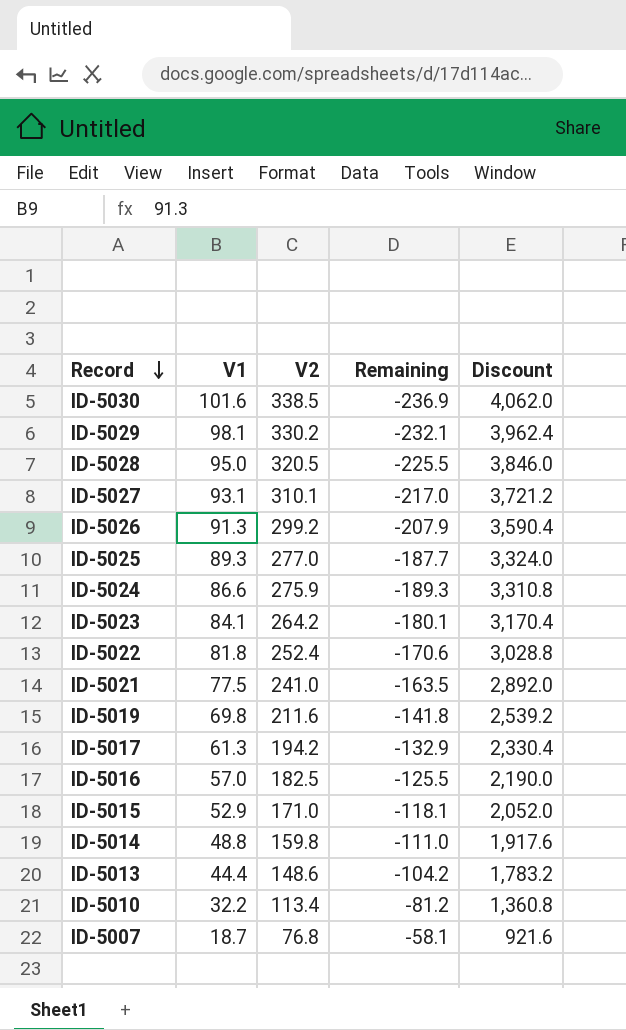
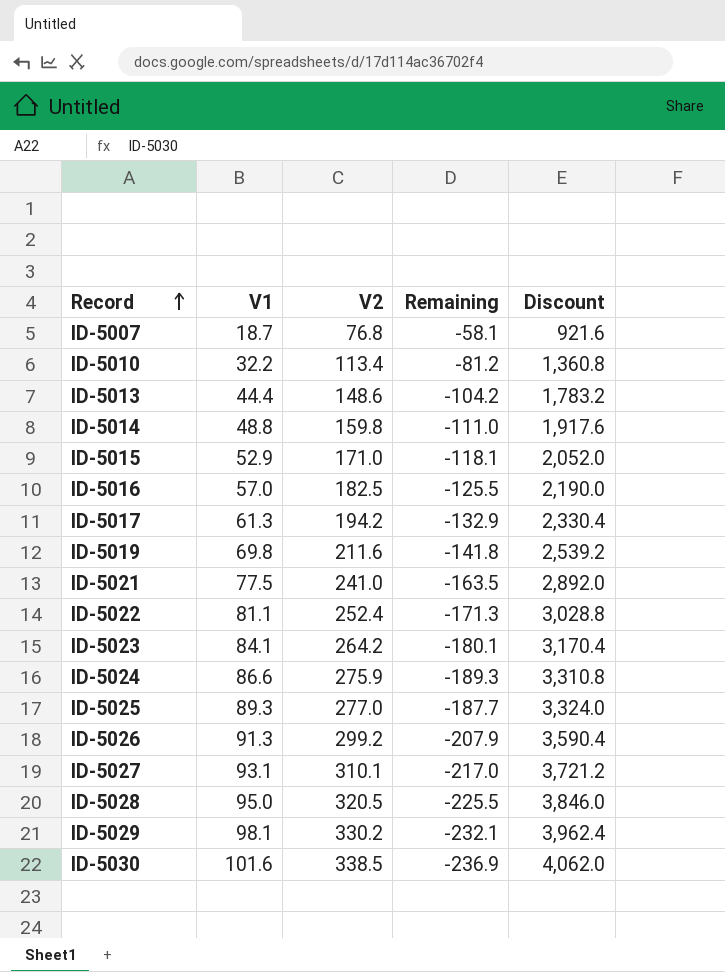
row order: Record descending -> Record ascending
ID-5022 | V1: 81.8 -> 81.1
ID-5022 | Remaining: -170.6 -> -171.3

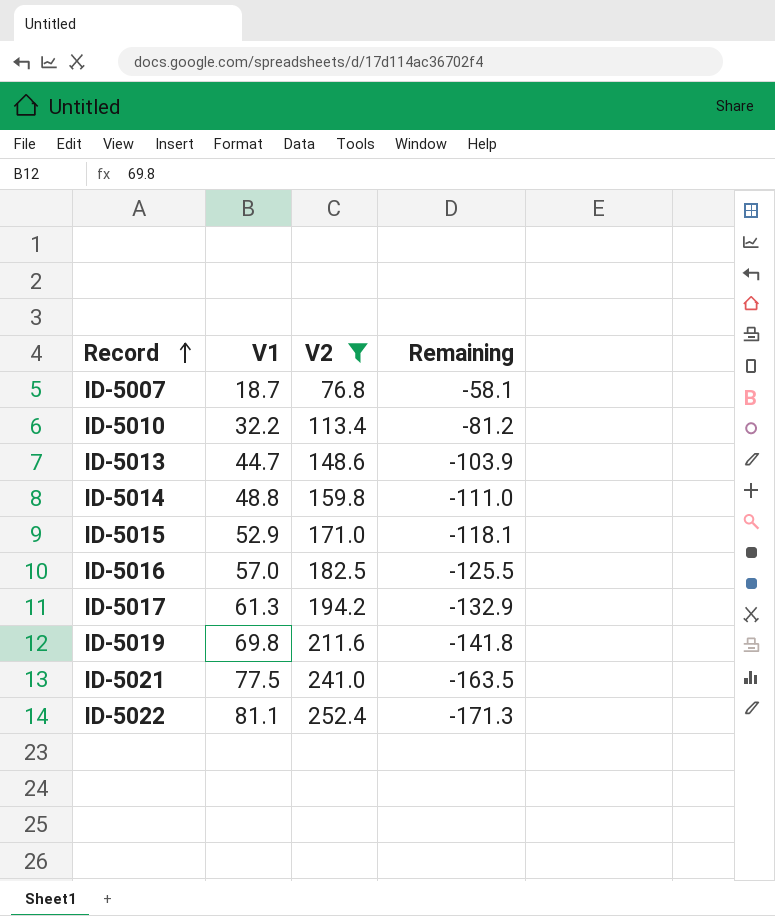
filter: none -> V2 <= 252.4
column Discount | formula: [V2] * 12 -> none
ID-5013 | V1: 44.4 -> 44.7
ID-5013 | Remaining: -104.2 -> -103.9

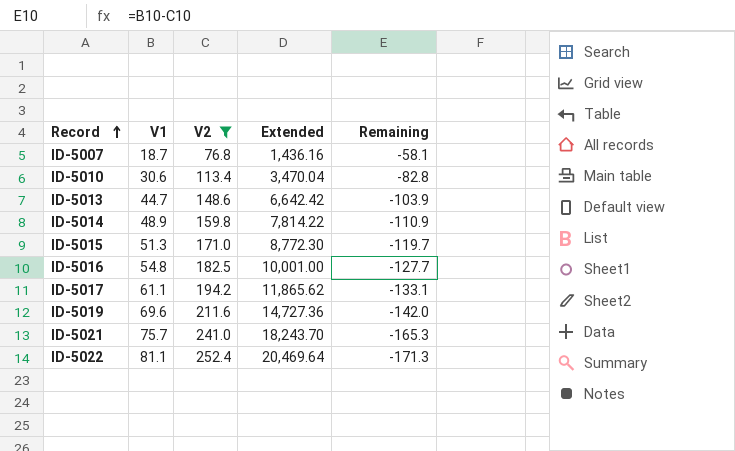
column Extended | formula: none -> [V1] * [V2]
ID-5010 | V1: 32.2 -> 30.6
ID-5010 | Remaining: -81.2 -> -82.8
ID-5014 | V1: 48.8 -> 48.9
ID-5014 | Remaining: -111.0 -> -110.9
ID-5015 | V1: 52.9 -> 51.3
ID-5015 | Remaining: -118.1 -> -119.7
ID-5016 | V1: 57.0 -> 54.8
ID-5016 | Remaining: -125.5 -> -127.7
ID-5017 | V1: 61.3 -> 61.1
ID-5017 | Remaining: -132.9 -> -133.1
ID-5019 | V1: 69.8 -> 69.6
ID-5019 | Remaining: -141.8 -> -142.0
ID-5021 | V1: 77.5 -> 75.7
ID-5021 | Remaining: -163.5 -> -165.3

